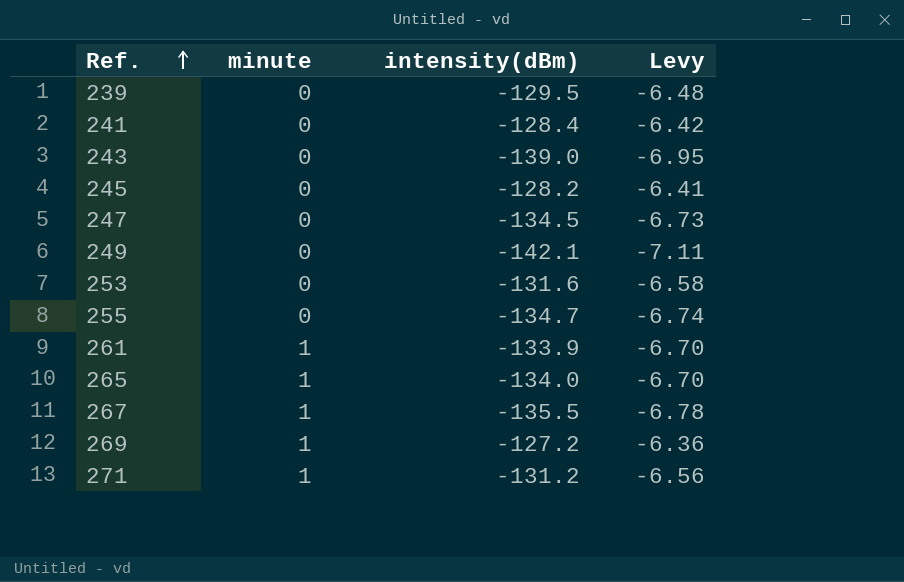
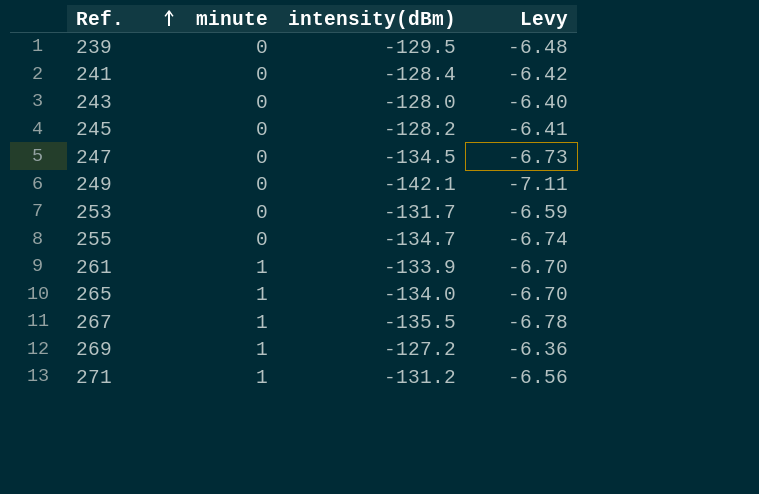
243 | intensity(dBm): -139.0 -> -128.0
243 | Levy: -6.95 -> -6.40
253 | intensity(dBm): -131.6 -> -131.7
253 | Levy: -6.58 -> -6.59

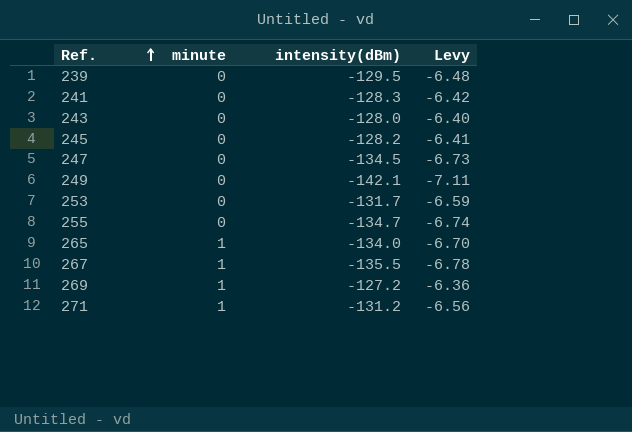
row 261: 1 | -133.9 | -6.70 -> none
241 | intensity(dBm): -128.4 -> -128.3

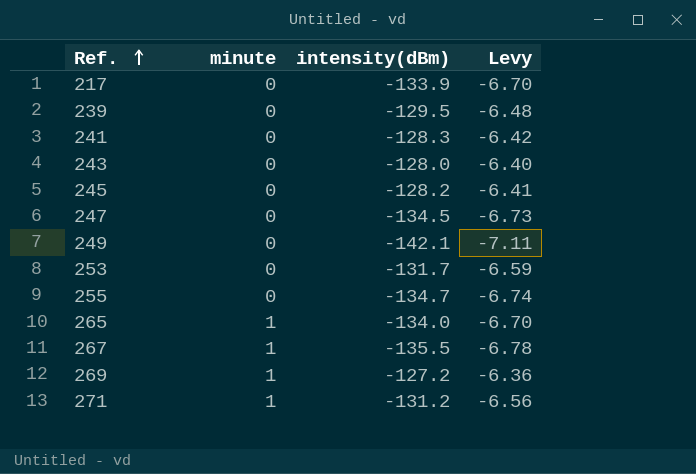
row 217: none -> 0 | -133.9 | -6.70

